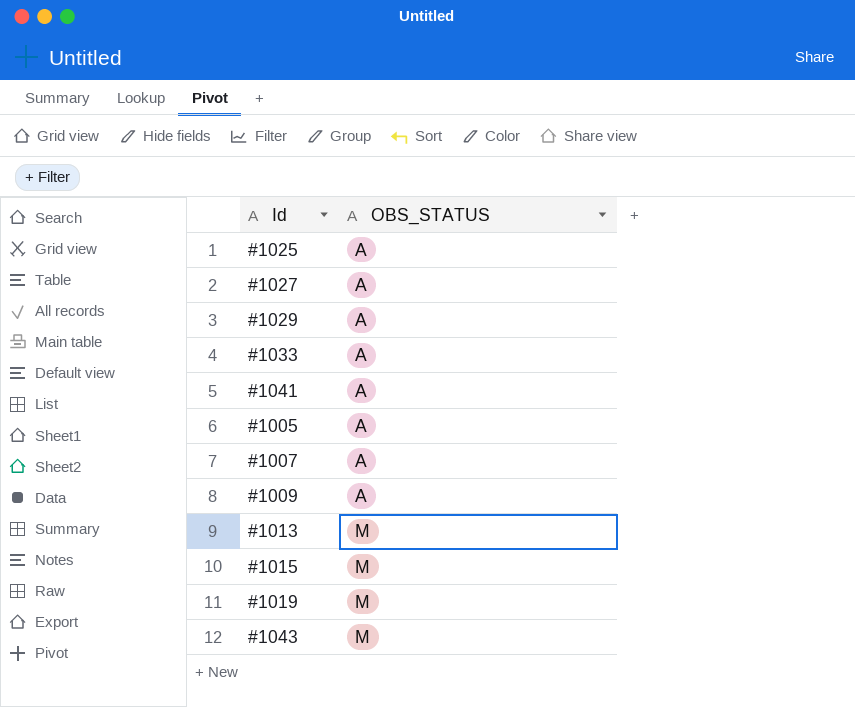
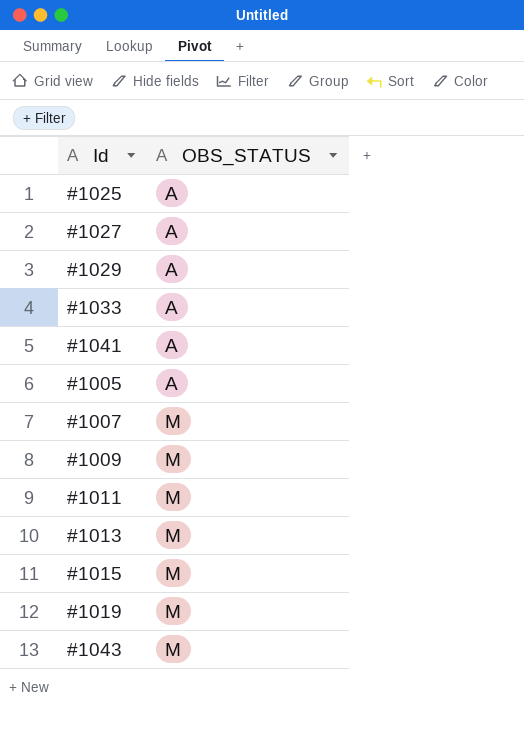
#1007 | OBS_STATUS: A -> M
#1009 | OBS_STATUS: A -> M
row #1011: none -> M

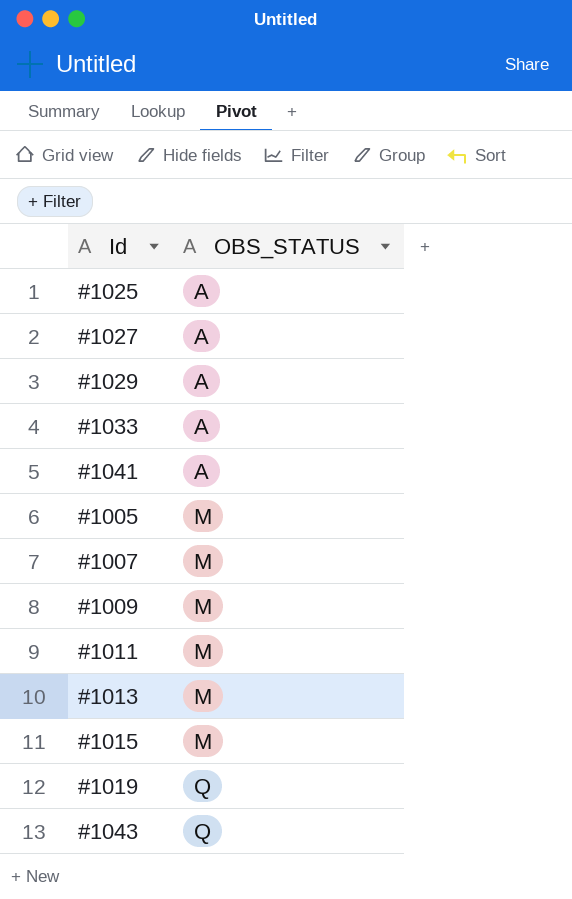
#1005 | OBS_STATUS: A -> M
#1019 | OBS_STATUS: M -> Q
#1043 | OBS_STATUS: M -> Q

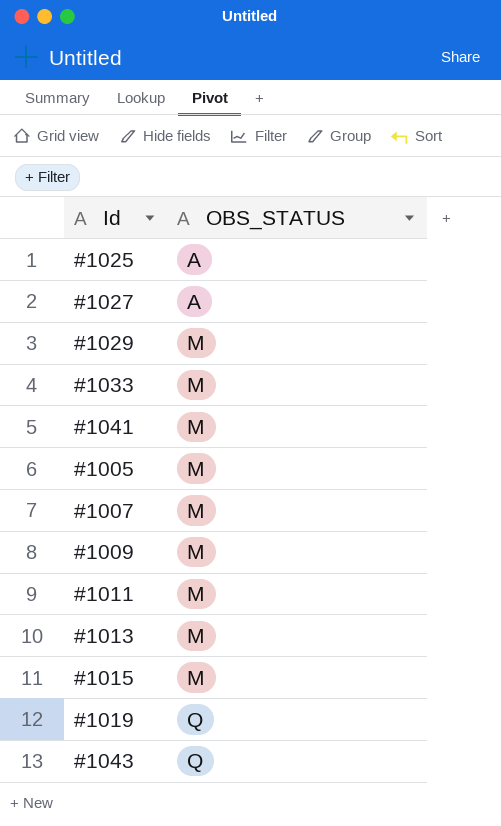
#1029 | OBS_STATUS: A -> M
#1033 | OBS_STATUS: A -> M
#1041 | OBS_STATUS: A -> M

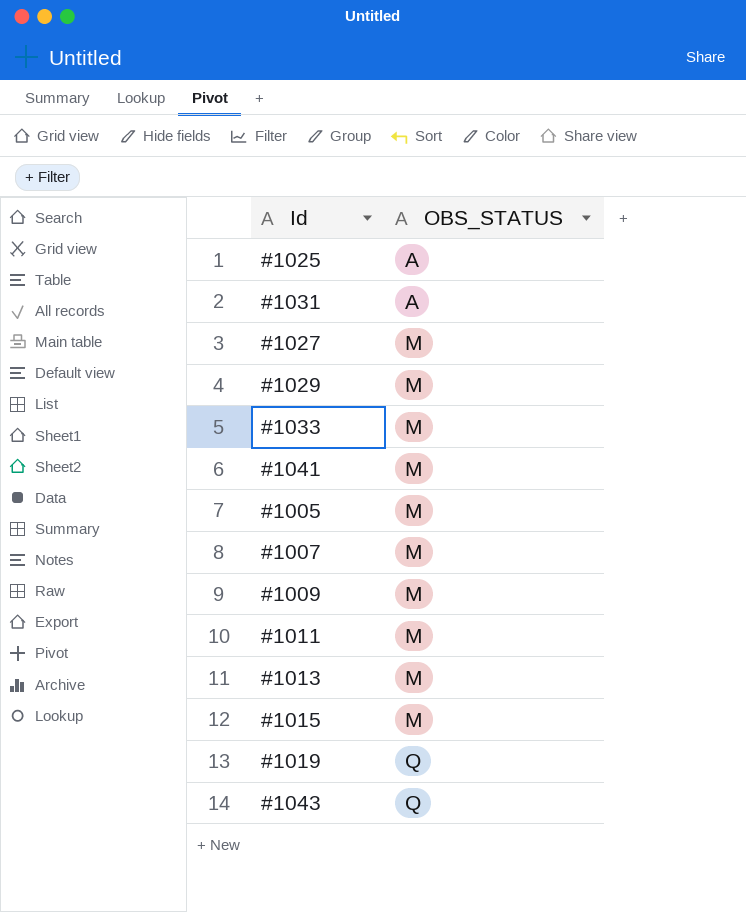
row #1031: none -> A
#1027 | OBS_STATUS: A -> M

